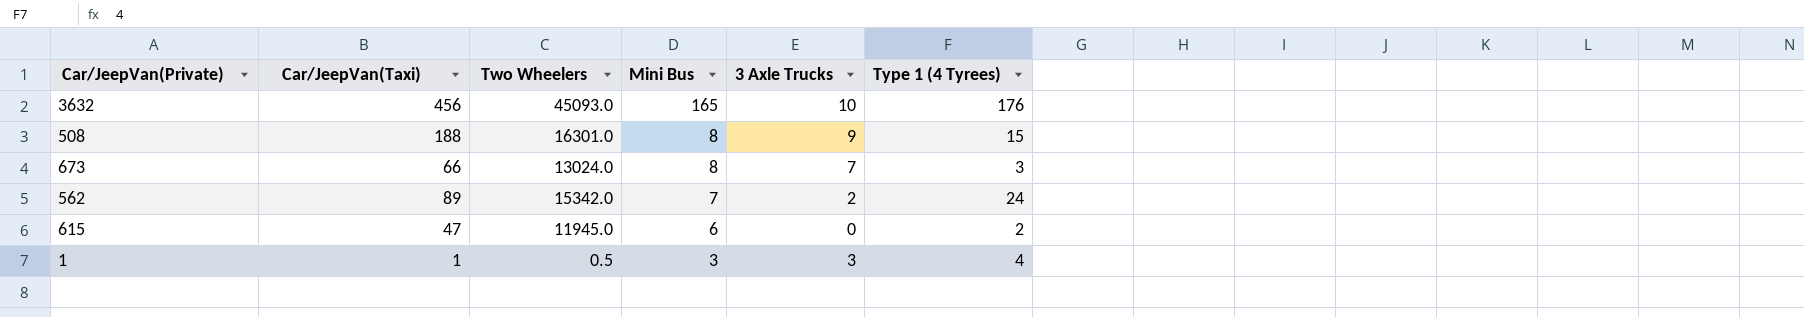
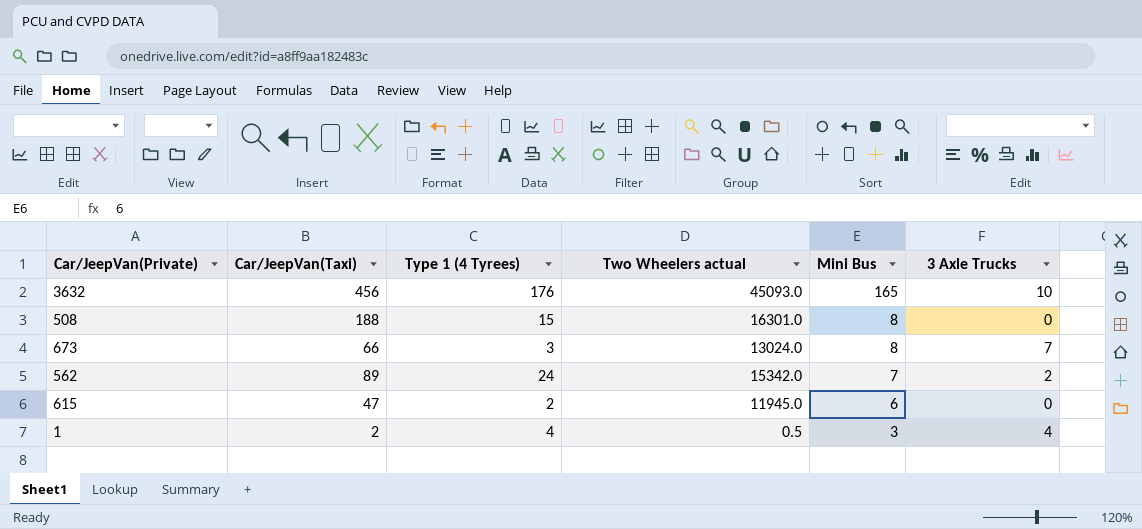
column Type 1 (4 Tyrees) | position: 6 -> 3
column name: Two Wheelers -> Two Wheelers actual
508 | 3 Axle Trucks: 9 -> 0
1 | Car/JeepVan(Taxi): 1 -> 2
1 | 3 Axle Trucks: 3 -> 4

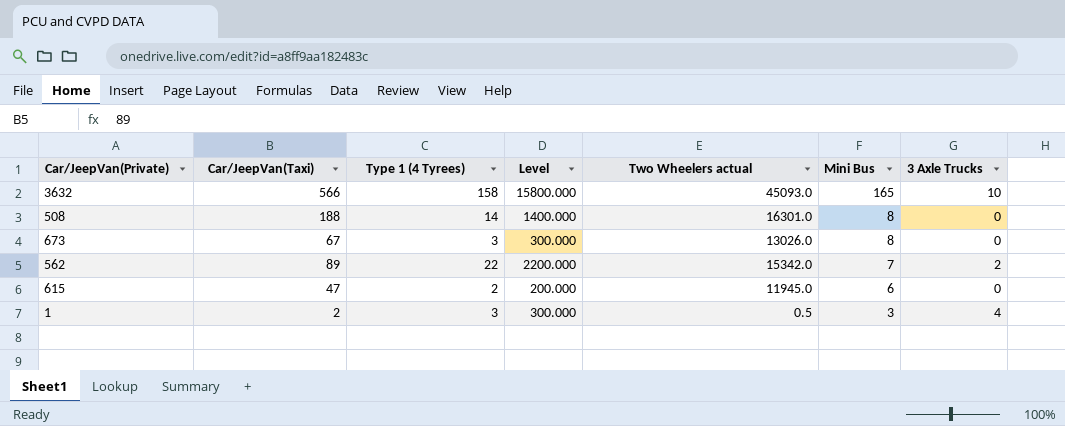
column Level | formula: none -> [Type 1 (4 Tyrees)] * 100
3632 | Car/JeepVan(Taxi): 456 -> 566
3632 | Type 1 (4 Tyrees): 176 -> 158
508 | Type 1 (4 Tyrees): 15 -> 14
673 | Car/JeepVan(Taxi): 66 -> 67
673 | Two Wheelers actual: 13024.0 -> 13026.0
673 | 3 Axle Trucks: 7 -> 0
562 | Type 1 (4 Tyrees): 24 -> 22
1 | Type 1 (4 Tyrees): 4 -> 3

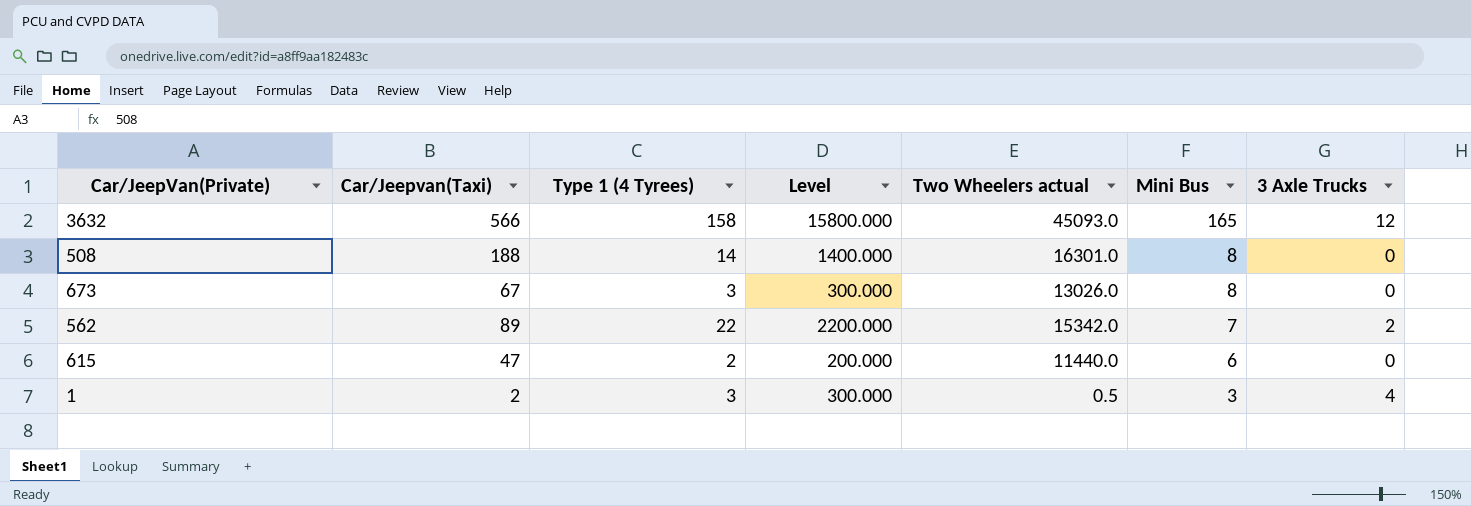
column name: Car/JeepVan(Taxi) -> Car/Jeepvan(Taxi)
3632 | 3 Axle Trucks: 10 -> 12
615 | Two Wheelers actual: 11945.0 -> 11440.0

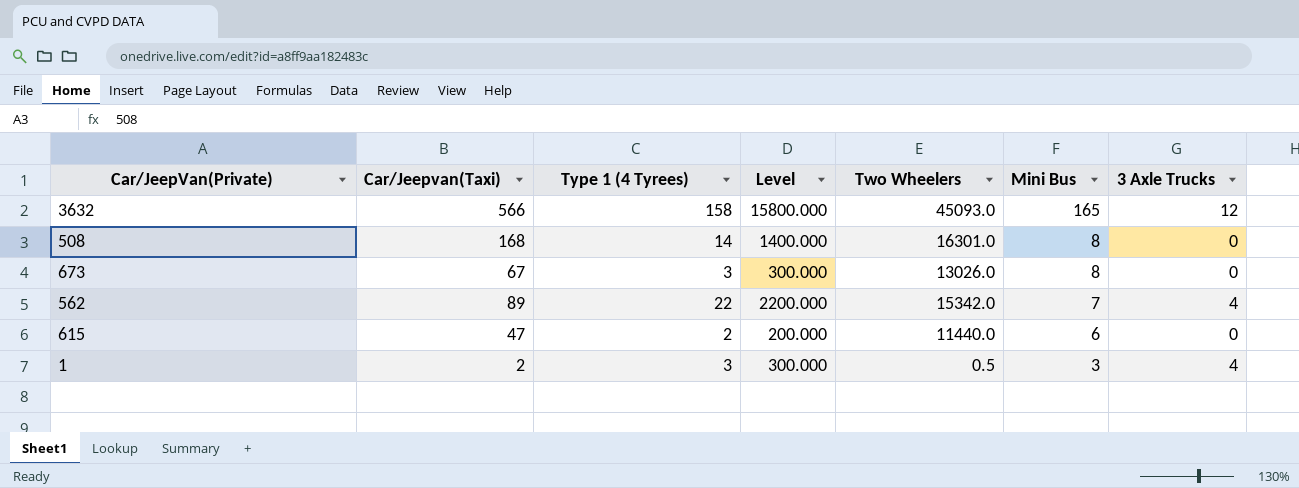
column name: Two Wheelers actual -> Two Wheelers
508 | Car/Jeepvan(Taxi): 188 -> 168
562 | 3 Axle Trucks: 2 -> 4

